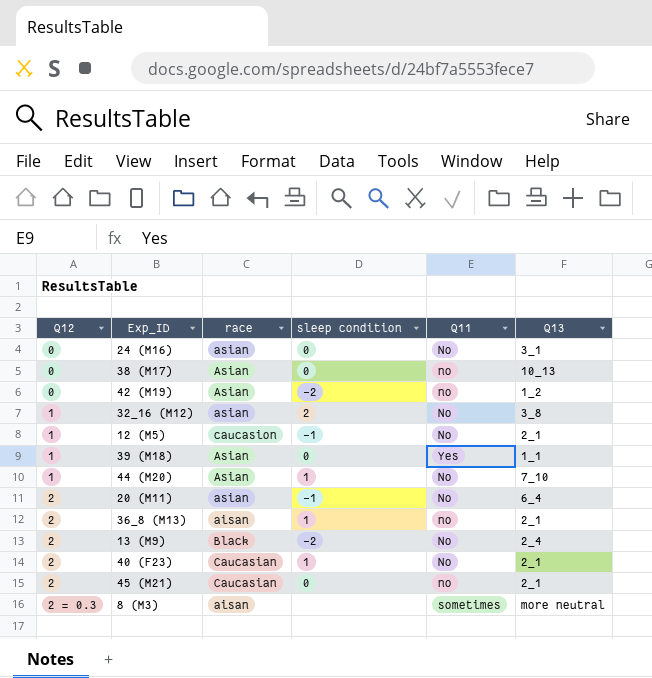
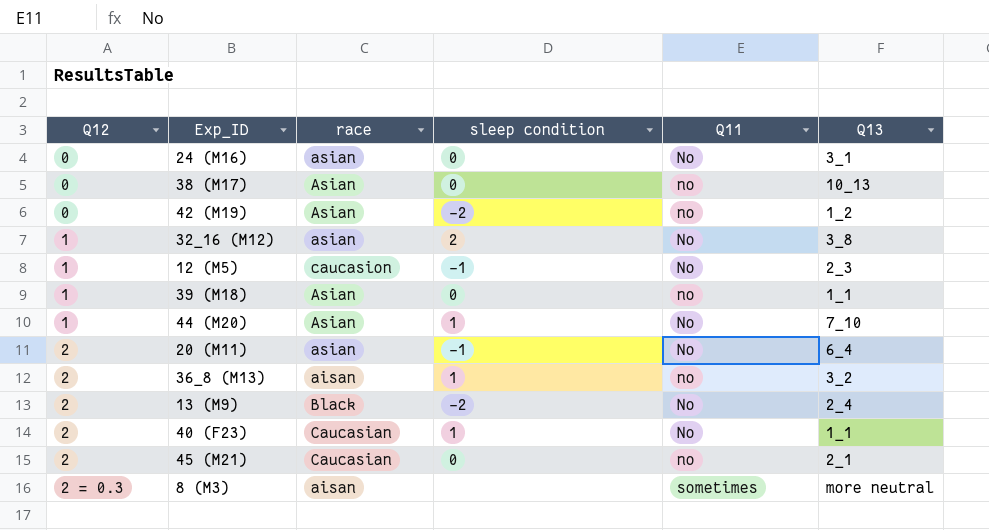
12 (M5) | Q13: 2_1 -> 2_3
39 (M18) | Q11: Yes -> no
36_8 (M13) | Q13: 2_1 -> 3_2
40 (F23) | Q13: 2_1 -> 1_1

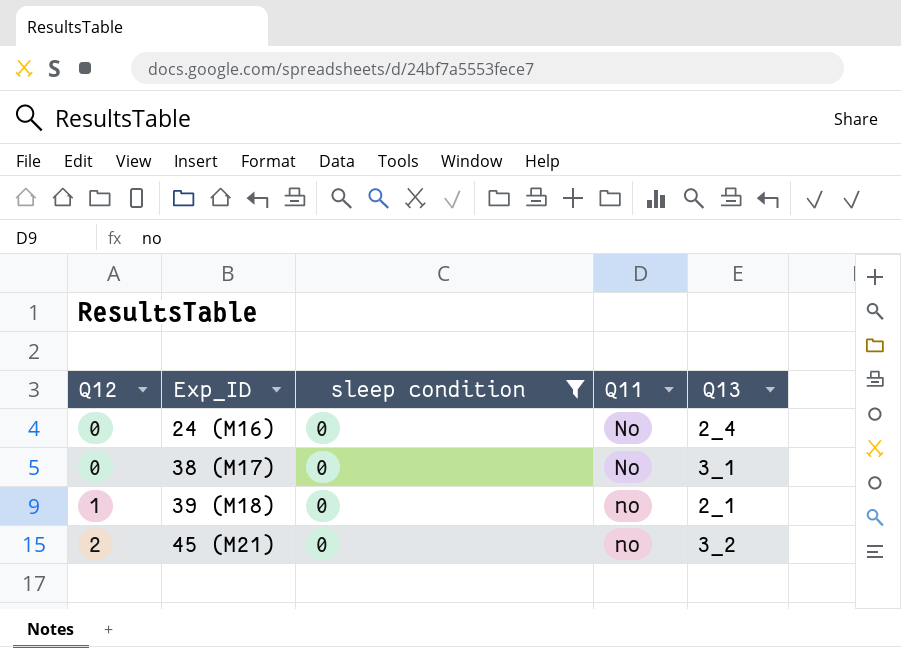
filter: none -> sleep condition = 0
column race | position: 3 -> none
24 (M16) | Q13: 3_1 -> 2_4
38 (M17) | Q11: no -> No
38 (M17) | Q13: 10_13 -> 3_1
39 (M18) | Q13: 1_1 -> 2_1
45 (M21) | Q13: 2_1 -> 3_2

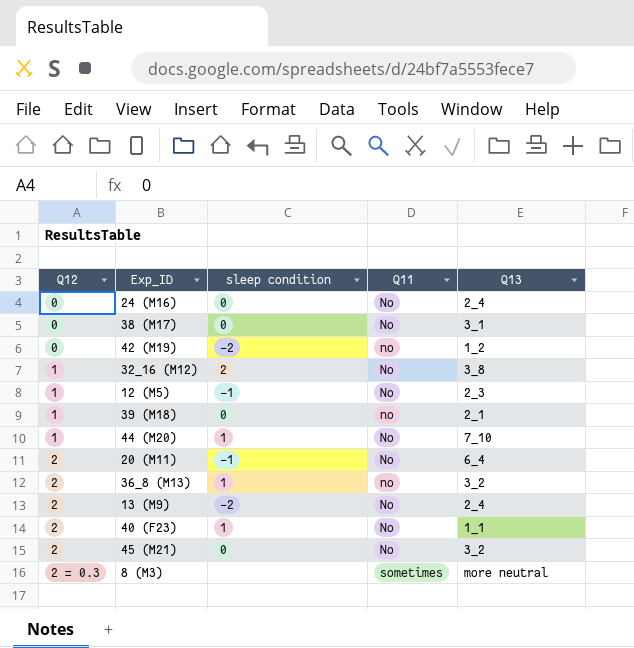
filter: sleep condition = 0 -> none
45 (M21) | Q11: no -> No

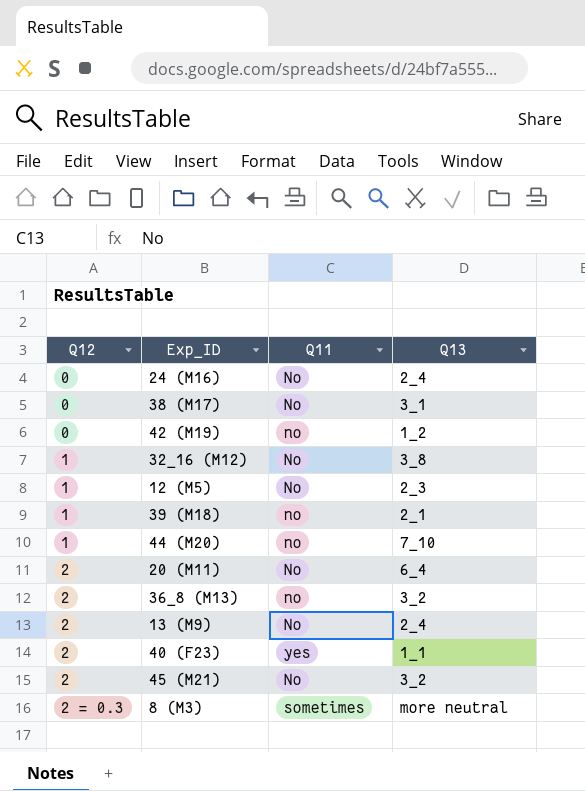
column sleep condition | position: 3 -> none
44 (M20) | Q11: No -> no
40 (F23) | Q11: No -> yes

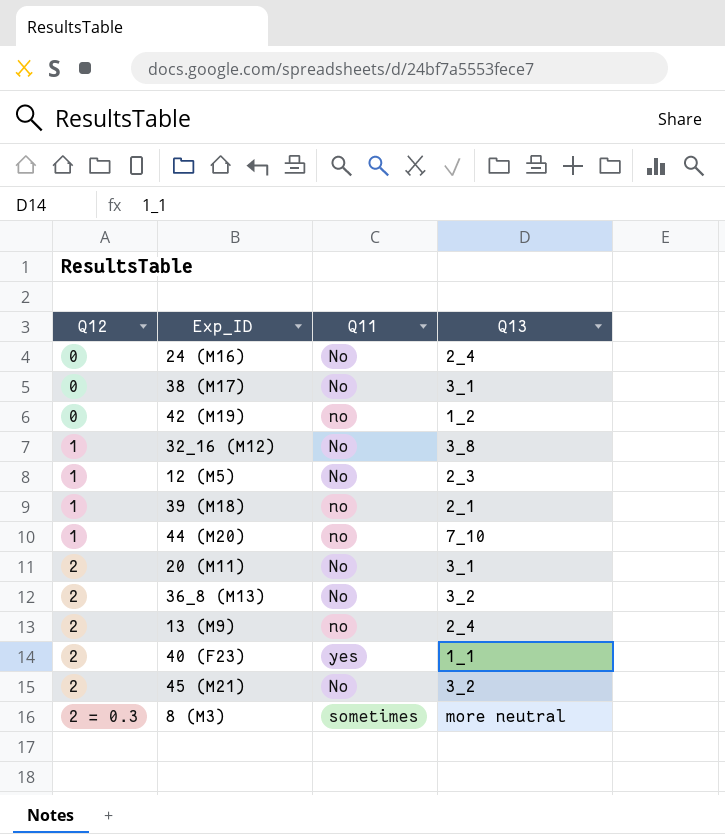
20 (M11) | Q13: 6_4 -> 3_1
36_8 (M13) | Q11: no -> No
13 (M9) | Q11: No -> no

